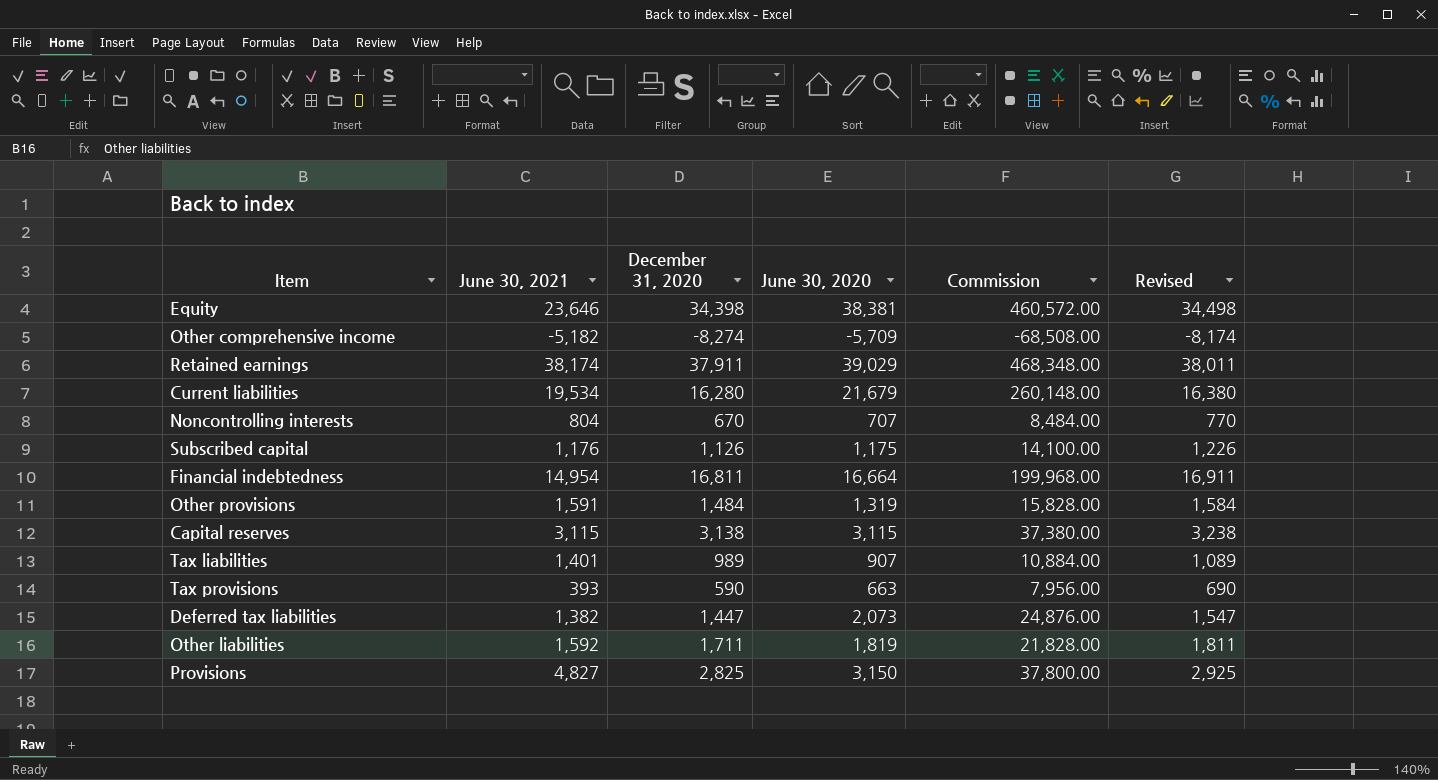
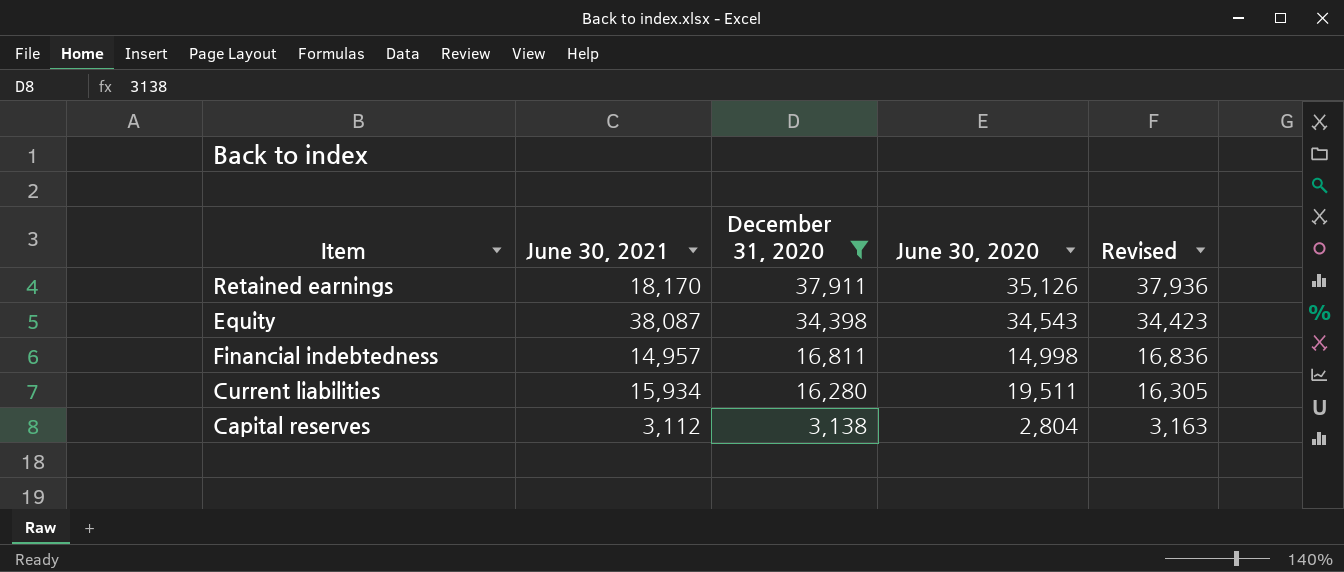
filter: none -> December 31, 2020 >= 3,138
row order: none -> December 31, 2020 descending
column Commission | formula: [June 30, 2020] * 12 -> none
column Revised | formula: [December 31, 2020] + 100 -> [December 31, 2020] + 25
Retained earnings | June 30, 2021: 38,174 -> 18,170
Retained earnings | June 30, 2020: 39,029 -> 35,126
Equity | June 30, 2021: 23,646 -> 38,087
Equity | June 30, 2020: 38,381 -> 34,543
Financial indebtedness | June 30, 2021: 14,954 -> 14,957
Financial indebtedness | June 30, 2020: 16,664 -> 14,998
Current liabilities | June 30, 2021: 19,534 -> 15,934
Current liabilities | June 30, 2020: 21,679 -> 19,511
Capital reserves | June 30, 2021: 3,115 -> 3,112
Capital reserves | June 30, 2020: 3,115 -> 2,804

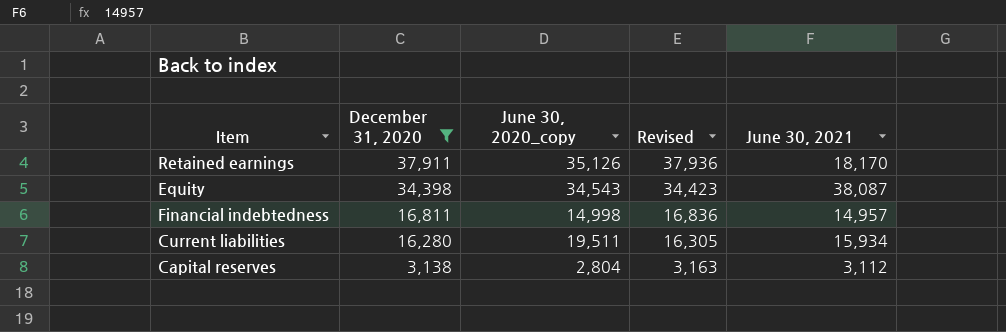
column name: June 30, 2020 -> June 30, 2020_copy
column June 30, 2021 | position: 2 -> 5

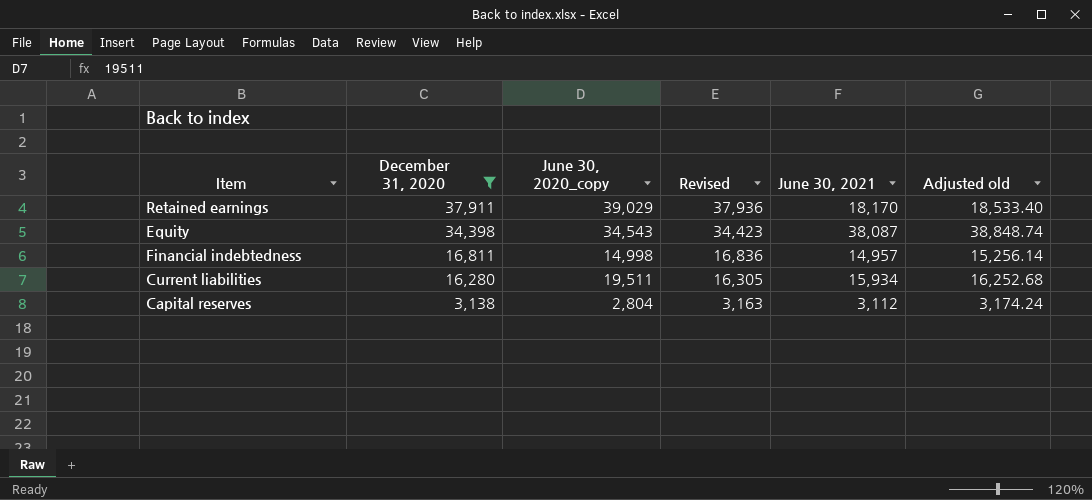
column Adjusted old | formula: none -> [June 30, 2021] * 1.02
Retained earnings | June 30, 2020_copy: 35,126 -> 39,029

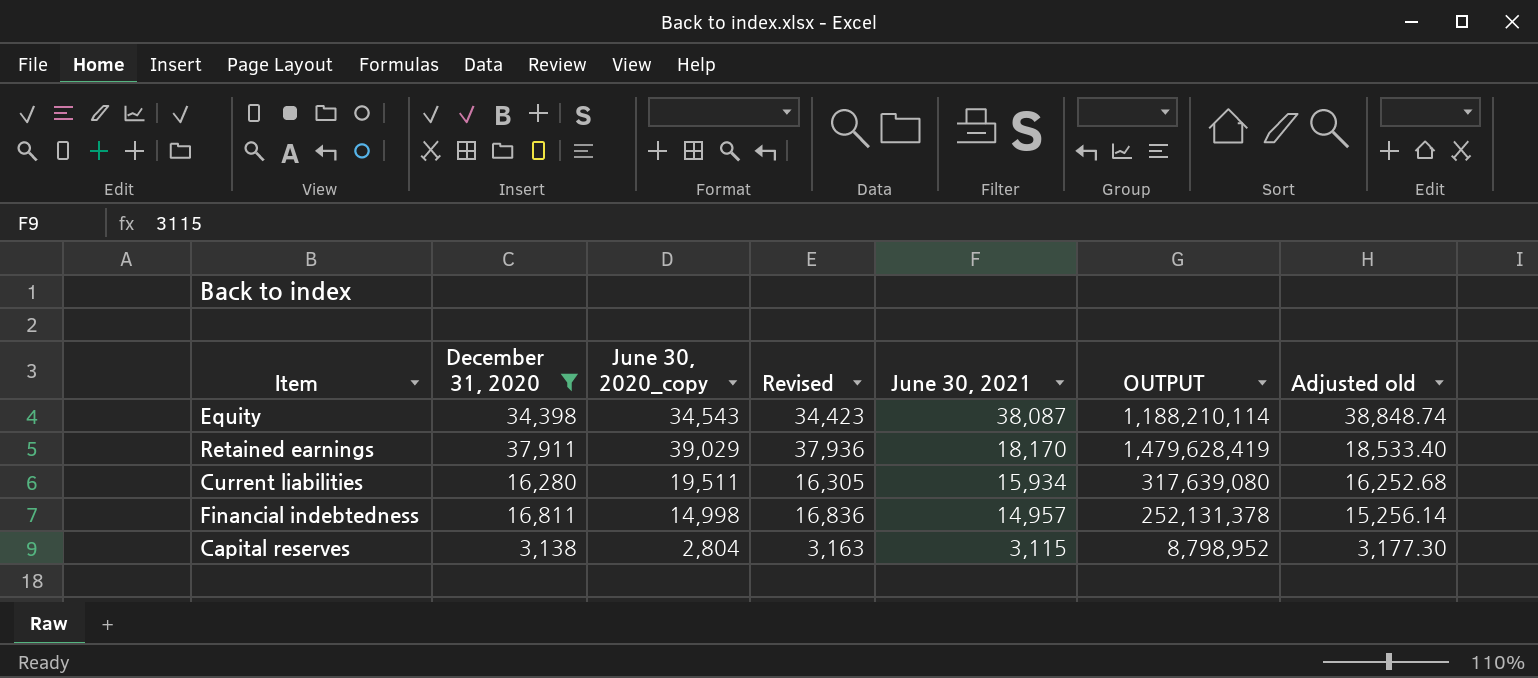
row order: December 31, 2020 descending -> June 30, 2021 descending
column OUTPUT | formula: none -> [December 31, 2020] * [June 30, 2020_copy]
Capital reserves | June 30, 2021: 3,112 -> 3,115
Capital reserves | Adjusted old: 3,174.24 -> 3,177.30

